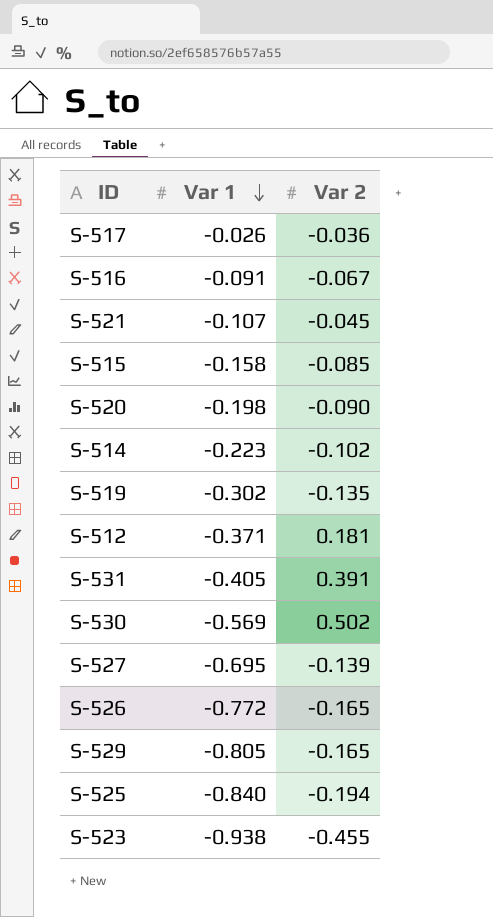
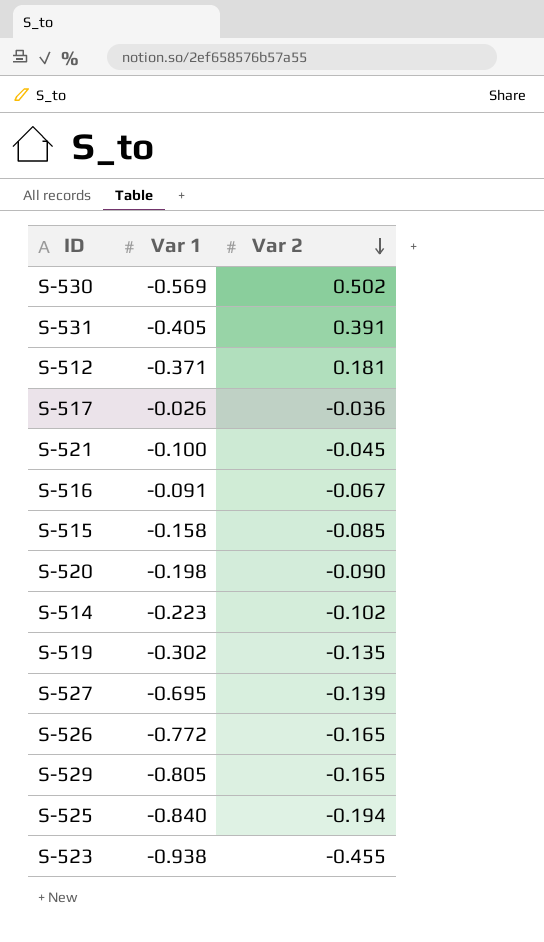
row order: Var 1 descending -> Var 2 descending
S-521 | Var 1: -0.107 -> -0.100

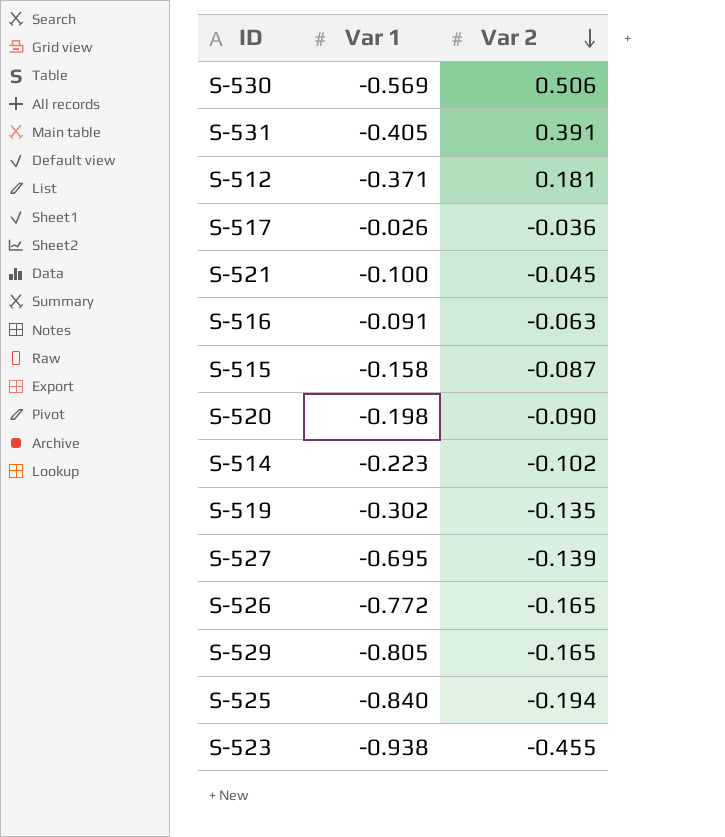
S-530 | Var 2: 0.502 -> 0.506
S-516 | Var 2: -0.067 -> -0.063
S-515 | Var 2: -0.085 -> -0.087

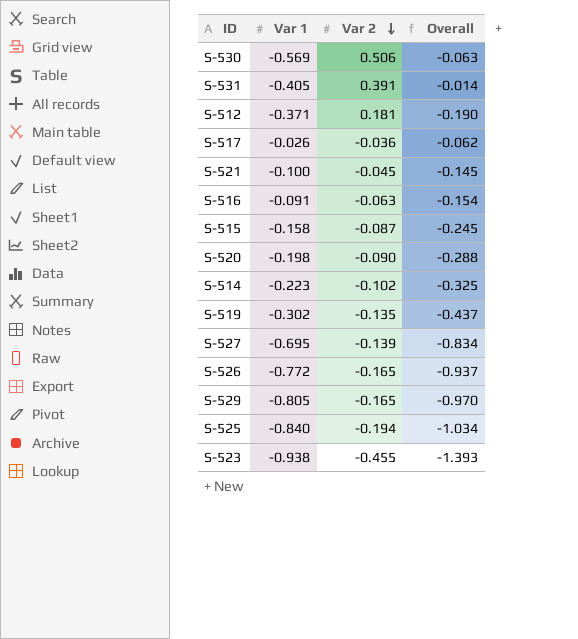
column Overall | formula: none -> [Var 1] + [Var 2]

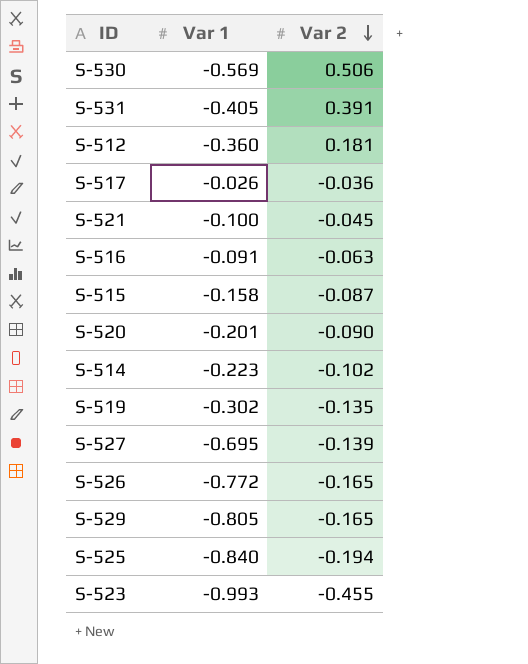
column Overall | formula: [Var 1] + [Var 2] -> none
S-512 | Var 1: -0.371 -> -0.360
S-520 | Var 1: -0.198 -> -0.201
S-523 | Var 1: -0.938 -> -0.993

